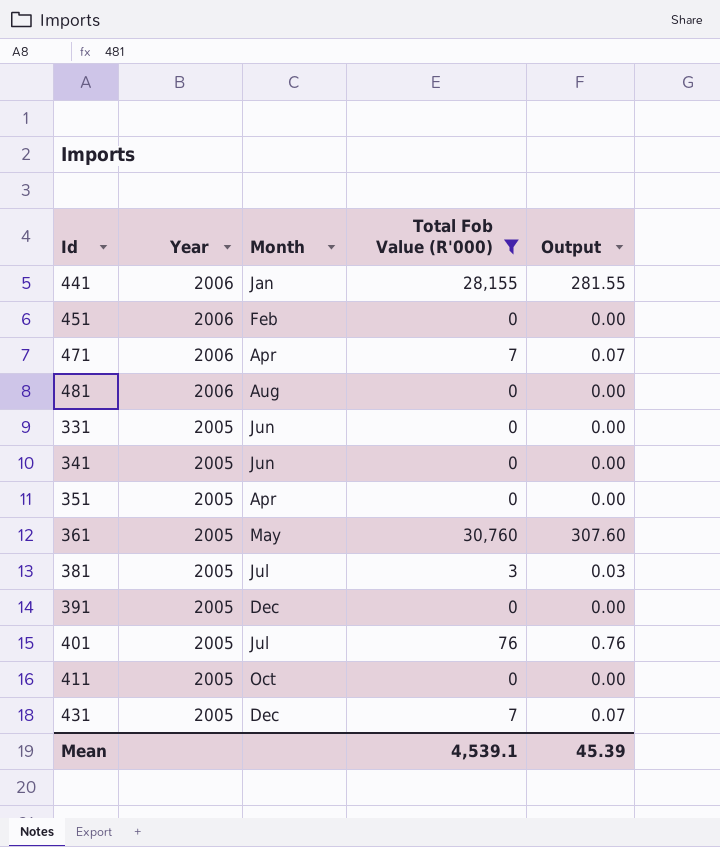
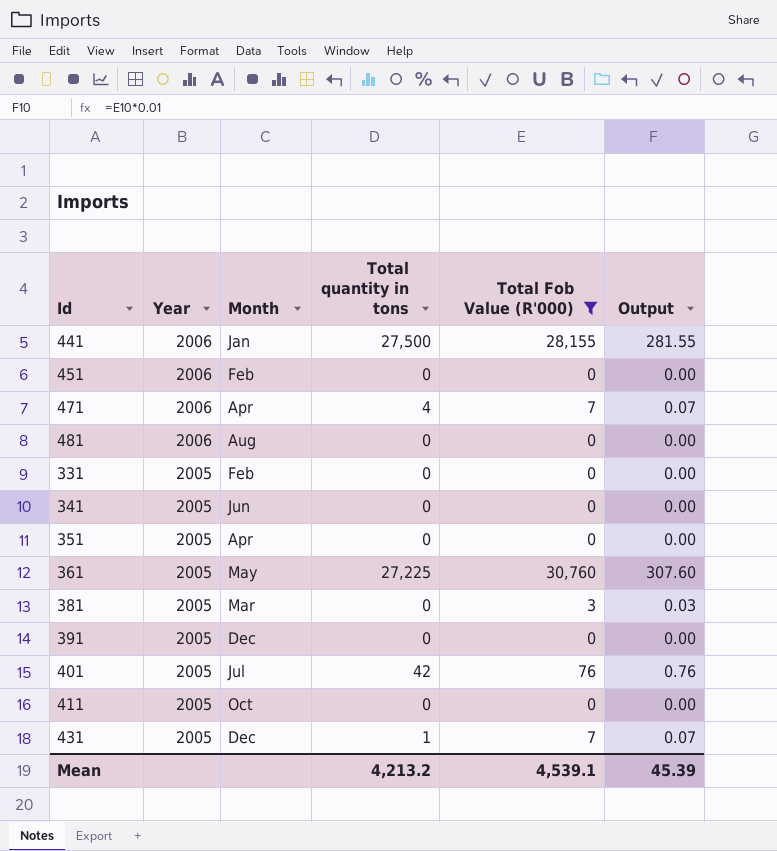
column Total quantity in tons | position: none -> 4
331 | Month: Jun -> Feb
381 | Month: Jul -> Mar

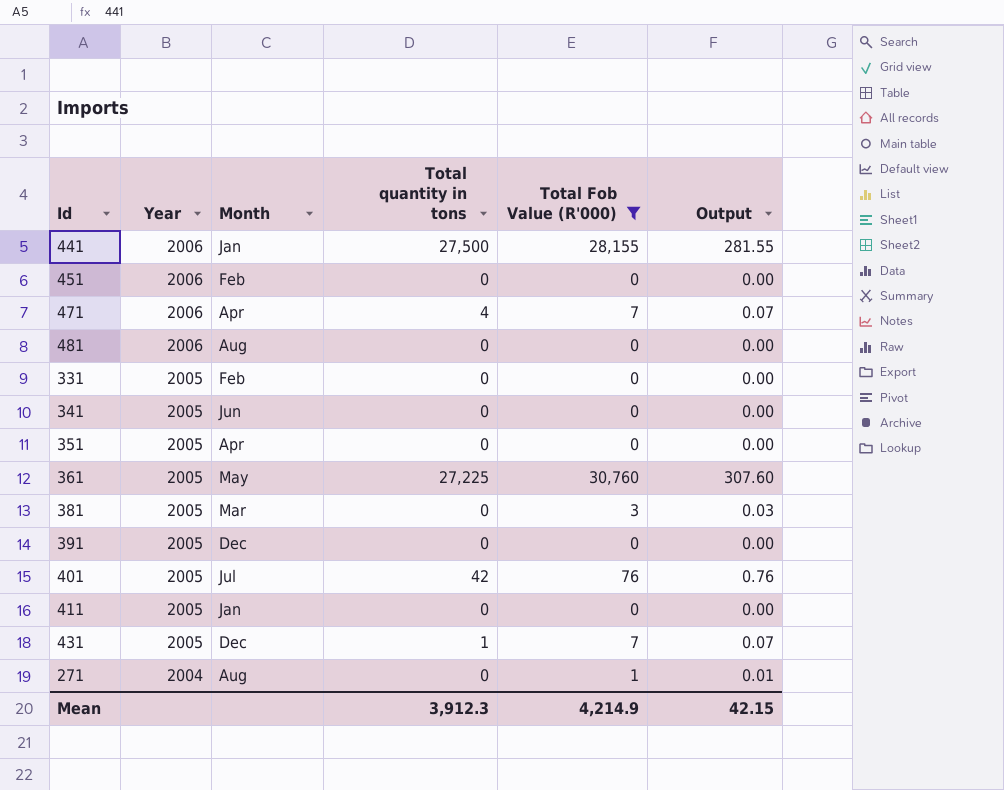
411 | Month: Oct -> Jan
row 271: none -> 2004 | Aug | 0 | 1 | 0.01
Mean | Total quantity in tons: 4,213.2 -> 3,912.3
Mean | Total Fob Value (R'000): 4,539.1 -> 4,214.9
Mean | Output: 45.39 -> 42.15

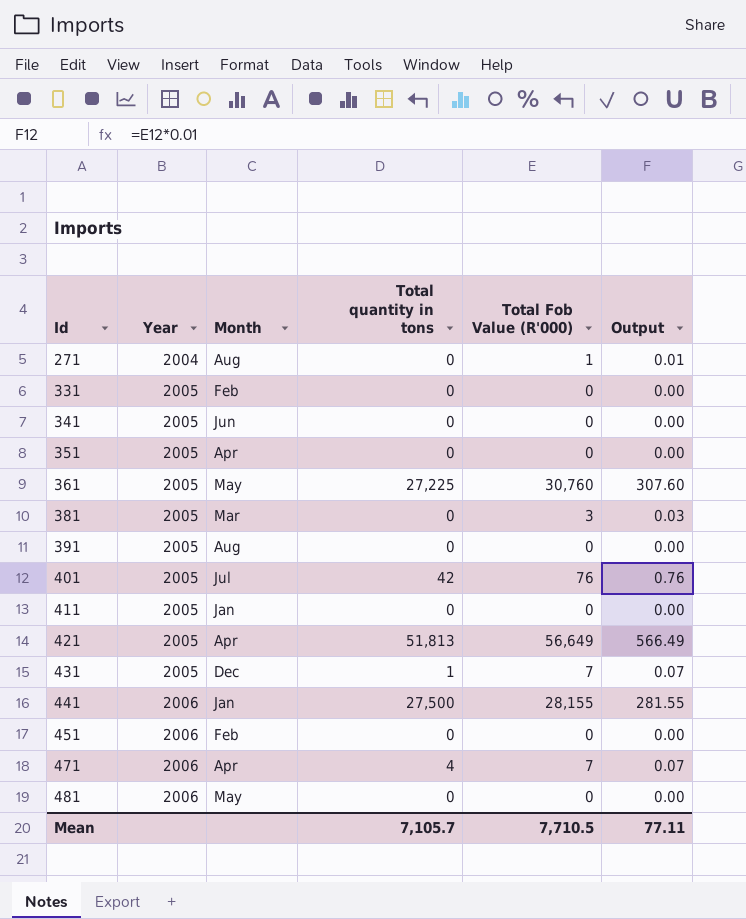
filter: Total Fob Value (R'000) != 56,649 -> none
row order: Year descending -> Id ascending
391 | Month: Dec -> Aug
481 | Month: Aug -> May
Mean | Total quantity in tons: 3,912.3 -> 7,105.7
Mean | Total Fob Value (R'000): 4,214.9 -> 7,710.5
Mean | Output: 42.15 -> 77.11

